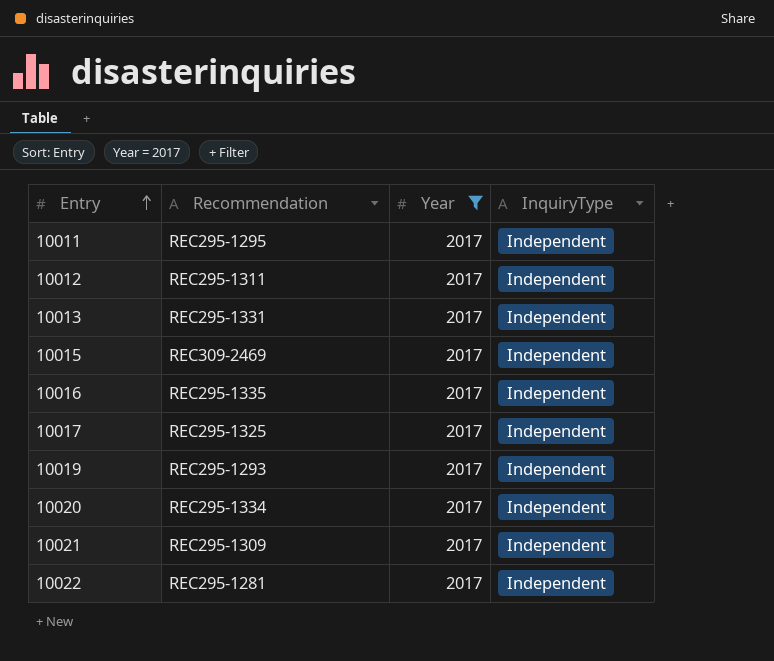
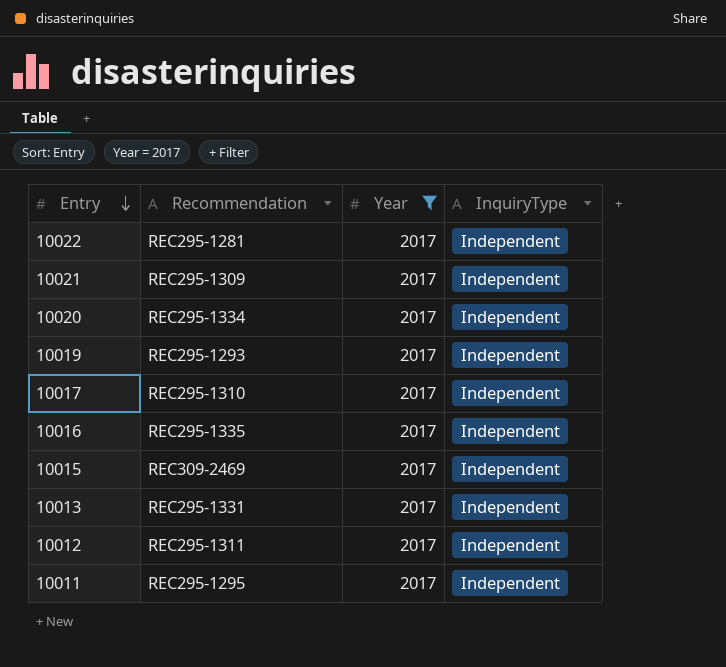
row order: Entry ascending -> Entry descending
10017 | Recommendation: REC295-1325 -> REC295-1310

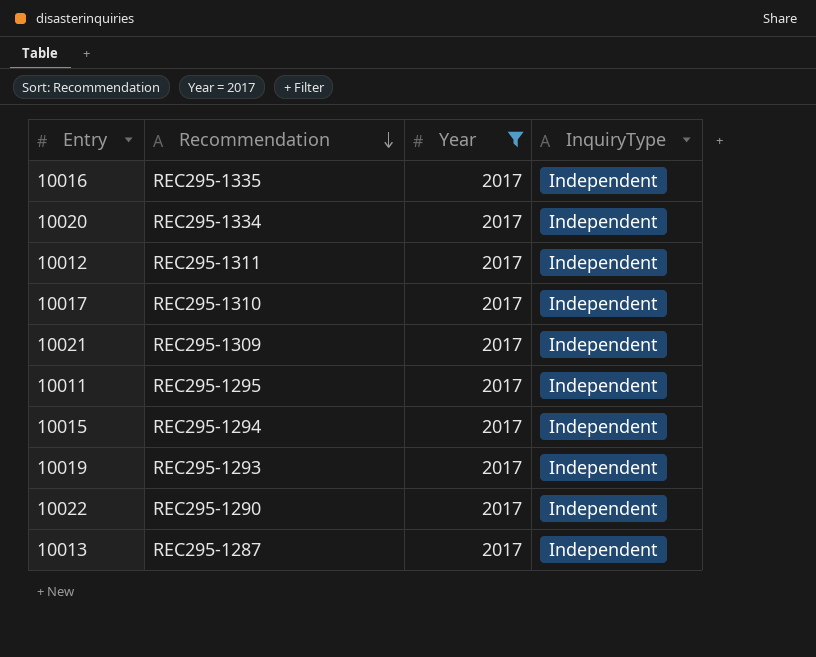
row order: Entry descending -> Recommendation descending
10015 | Recommendation: REC309-2469 -> REC295-1294
10022 | Recommendation: REC295-1281 -> REC295-1290
10013 | Recommendation: REC295-1331 -> REC295-1287

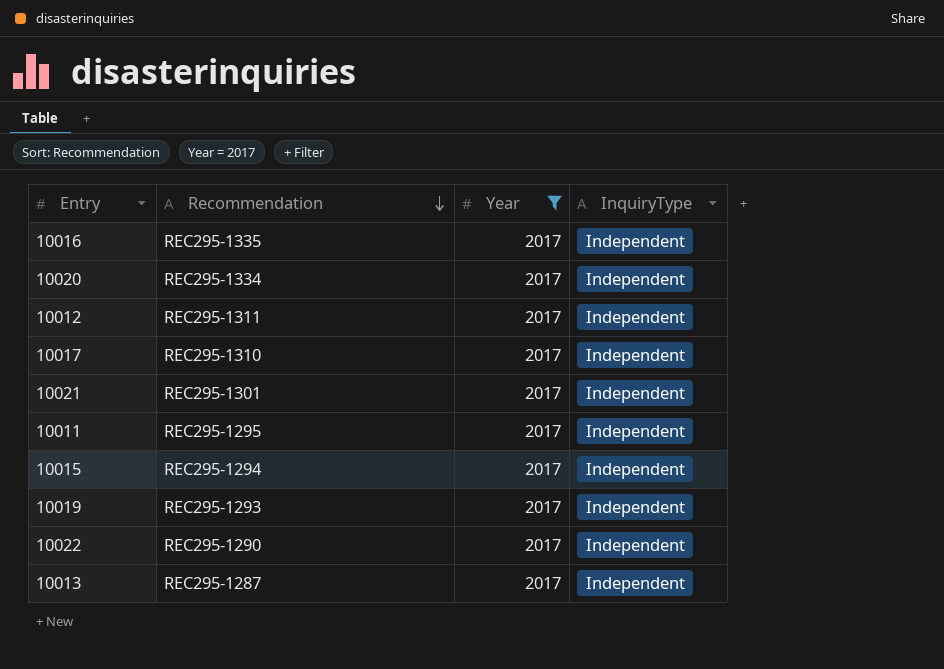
10021 | Recommendation: REC295-1309 -> REC295-1301

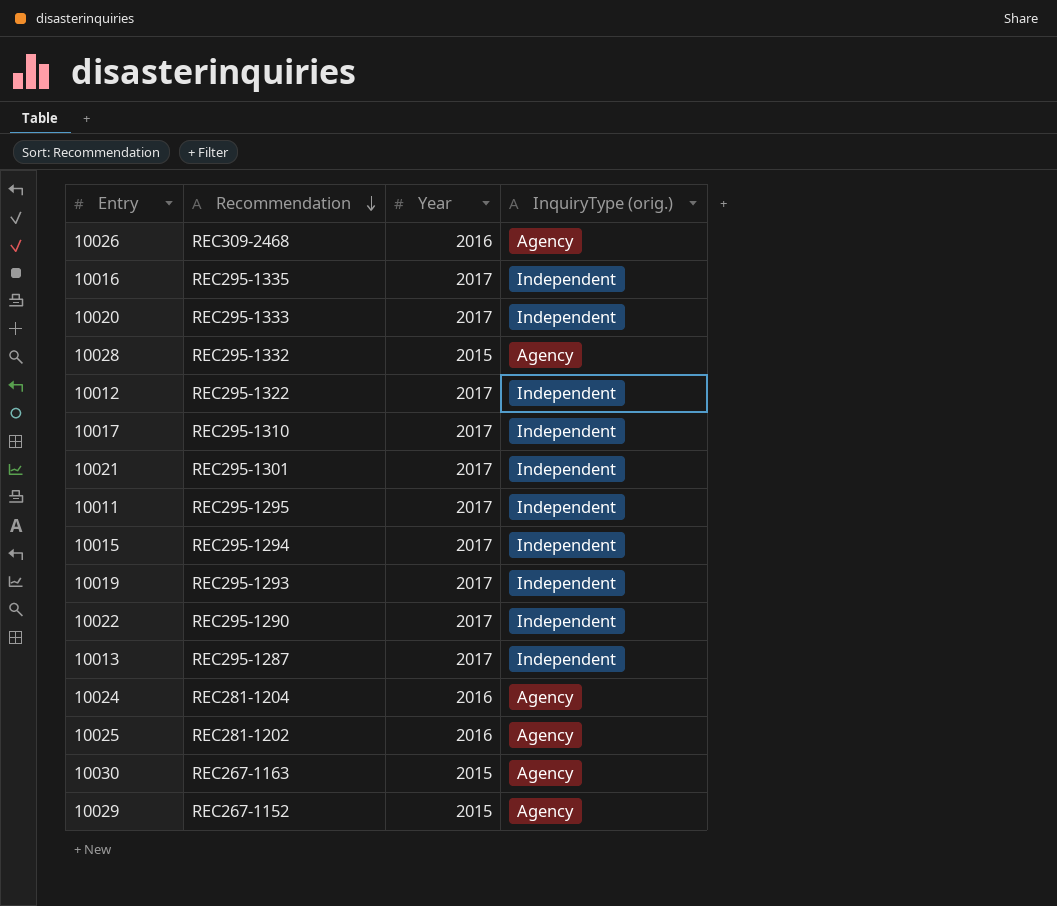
filter: Year = 2017 -> none
column name: InquiryType -> InquiryType (orig.)
10020 | Recommendation: REC295-1334 -> REC295-1333
10012 | Recommendation: REC295-1311 -> REC295-1322

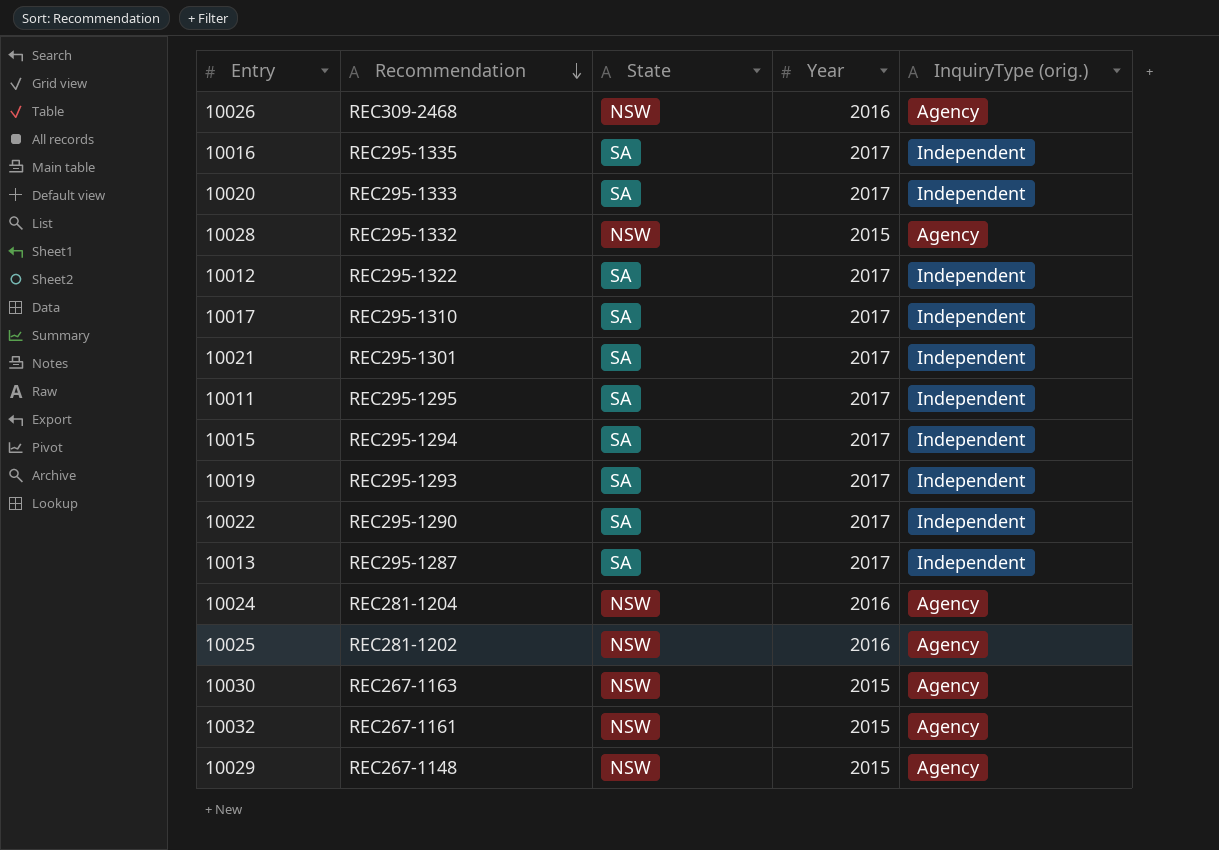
column State | position: none -> 3
row 10032: none -> REC267-1161 | NSW | 2015 | Agency
10029 | Recommendation: REC267-1152 -> REC267-1148

